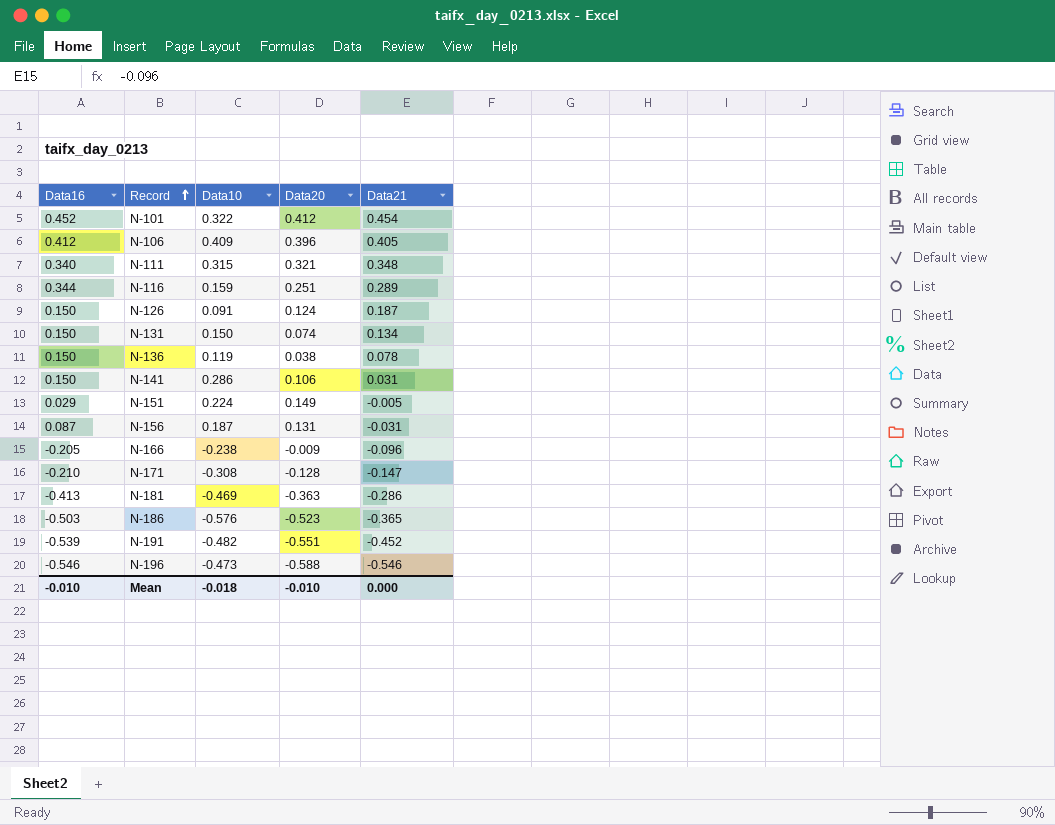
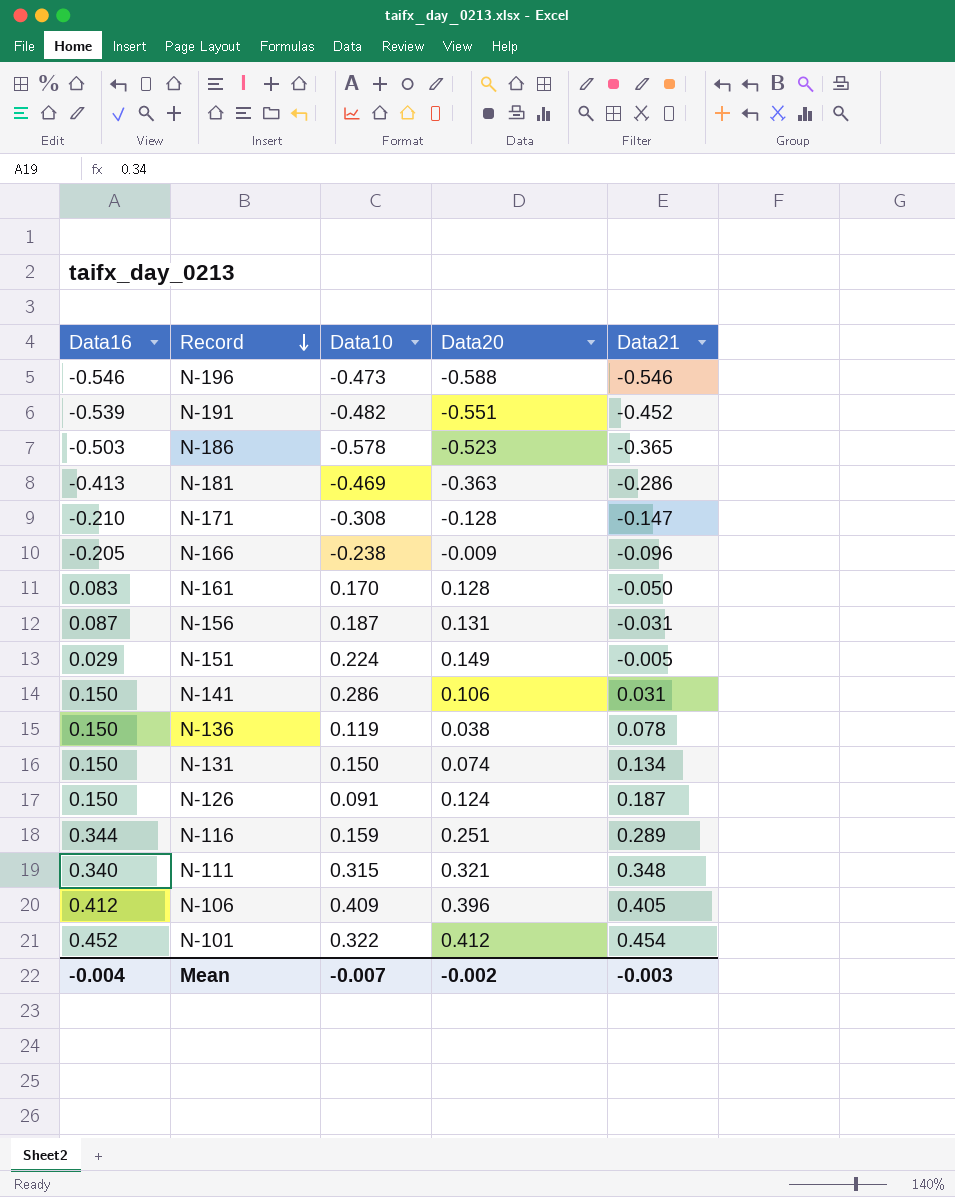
row order: Record ascending -> Record descending
N-186 | Data10: -0.576 -> -0.578
row N-161: none -> 0.083 | 0.170 | 0.128 | -0.050
Mean | Data16: -0.010 -> -0.004
Mean | Data10: -0.018 -> -0.007
Mean | Data20: -0.010 -> -0.002
Mean | Data21: 0.000 -> -0.003

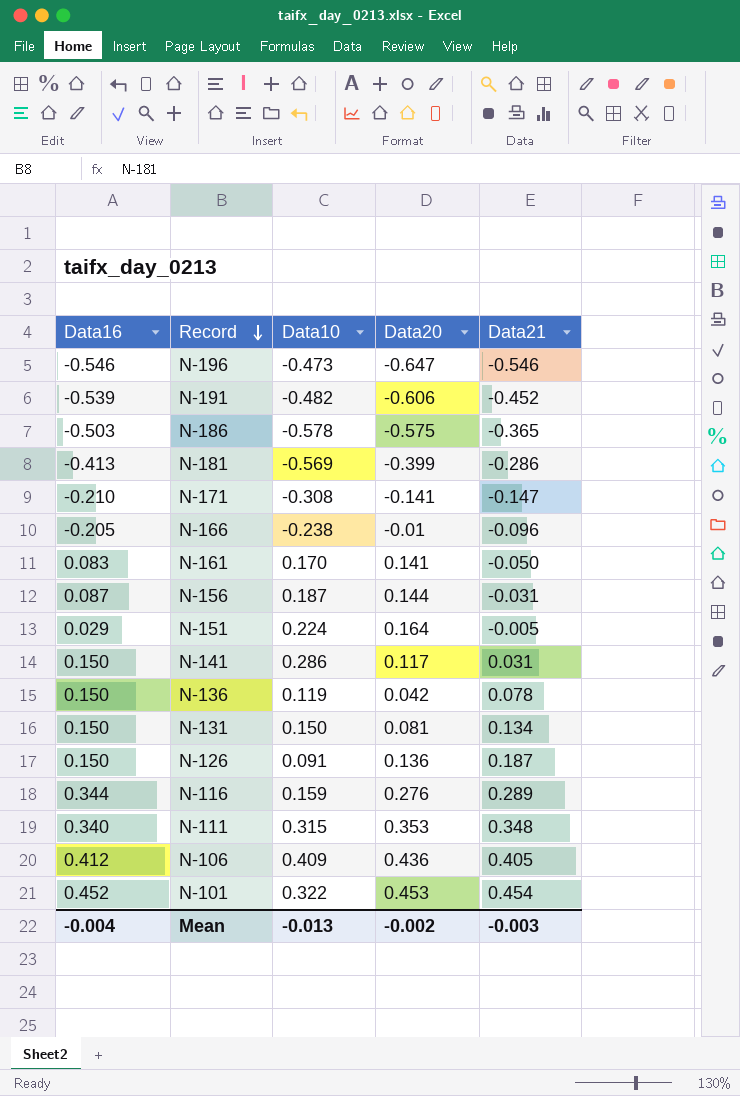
N-196 | Data20: -0.588 -> -0.647
N-191 | Data20: -0.551 -> -0.606
N-186 | Data20: -0.523 -> -0.575
N-181 | Data10: -0.469 -> -0.569
N-181 | Data20: -0.363 -> -0.399
N-171 | Data20: -0.128 -> -0.141
N-166 | Data20: -0.009 -> -0.01
N-161 | Data20: 0.128 -> 0.141
N-156 | Data20: 0.131 -> 0.144
N-151 | Data20: 0.149 -> 0.164
N-141 | Data20: 0.106 -> 0.117
N-136 | Data20: 0.038 -> 0.042
N-131 | Data20: 0.074 -> 0.081
N-126 | Data20: 0.124 -> 0.136
N-116 | Data20: 0.251 -> 0.276
N-111 | Data20: 0.321 -> 0.353
N-106 | Data20: 0.396 -> 0.436
N-101 | Data20: 0.412 -> 0.453
Mean | Data10: -0.007 -> -0.013

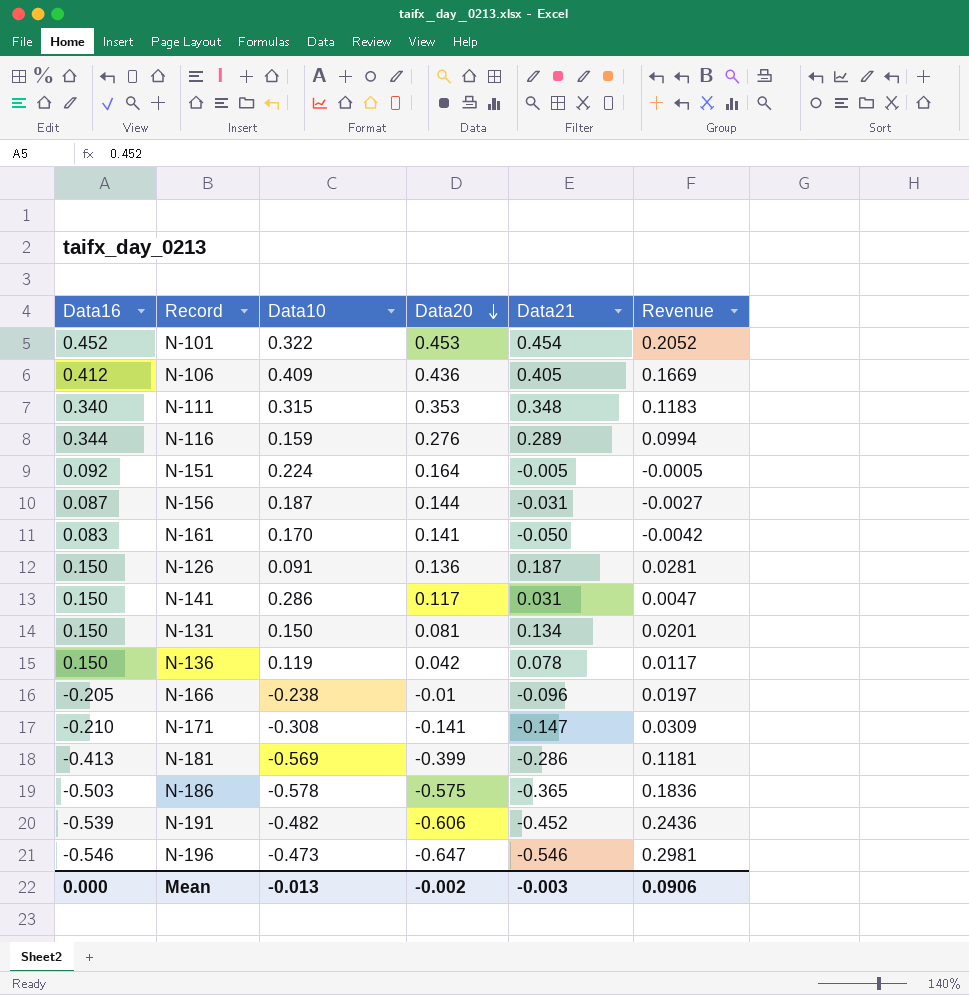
row order: Record descending -> Data20 descending
column Revenue | formula: none -> [Data16] * [Data21]
N-151 | Data16: 0.029 -> 0.092
Mean | Data16: -0.004 -> 0.000

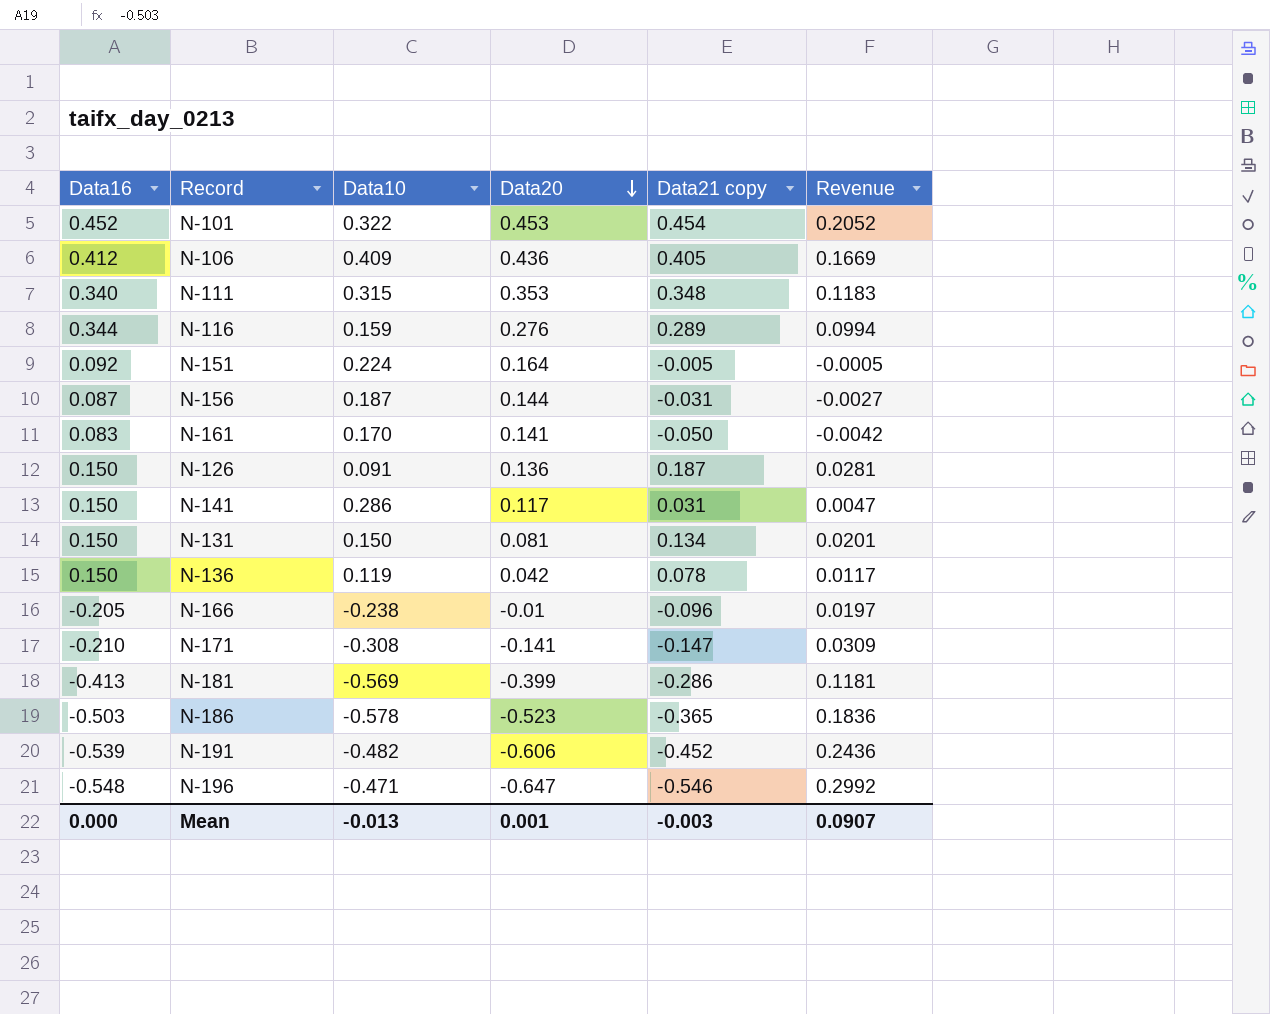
column name: Data21 -> Data21 copy
N-186 | Data20: -0.575 -> -0.523
N-196 | Data16: -0.546 -> -0.548
N-196 | Data10: -0.473 -> -0.471
N-196 | Revenue: 0.2981 -> 0.2992
Mean | Data20: -0.002 -> 0.001
Mean | Revenue: 0.0906 -> 0.0907

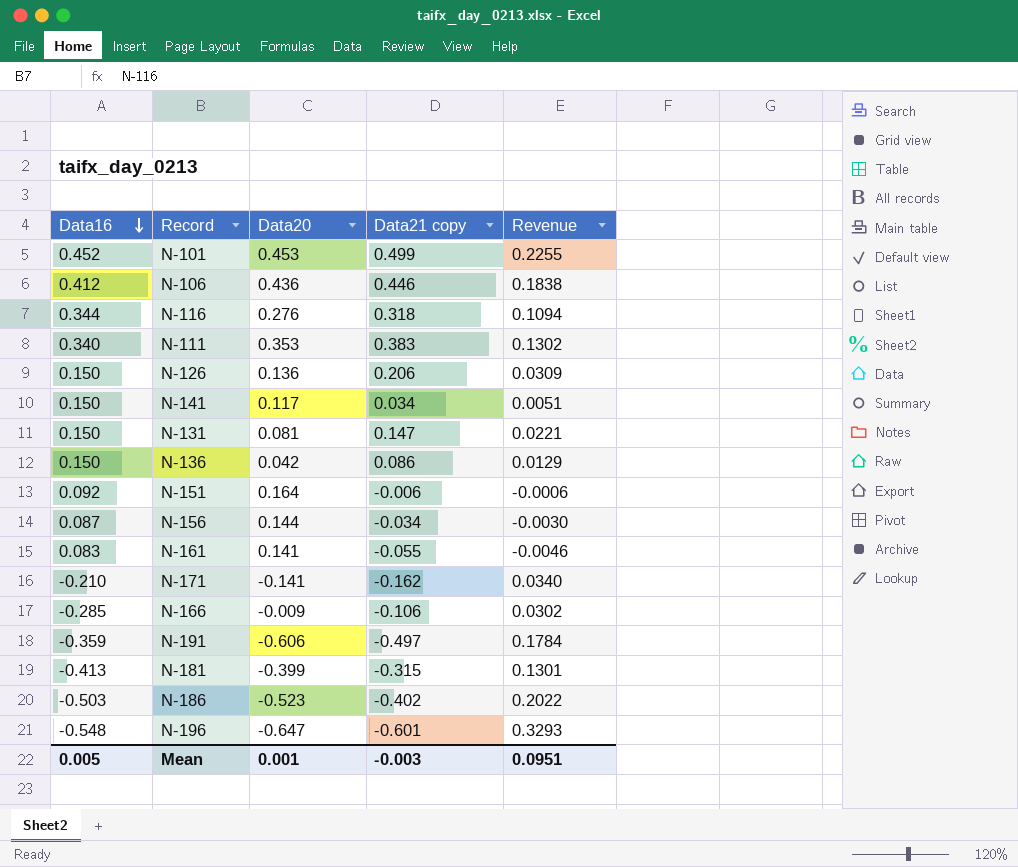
row order: Data20 descending -> Data16 descending
column Data10 | position: 3 -> none
N-101 | Data21 copy: 0.454 -> 0.499
N-101 | Revenue: 0.2052 -> 0.2255
N-106 | Data21 copy: 0.405 -> 0.446
N-106 | Revenue: 0.1669 -> 0.1838
N-116 | Data21 copy: 0.289 -> 0.318
N-116 | Revenue: 0.0994 -> 0.1094
N-111 | Data21 copy: 0.348 -> 0.383
N-111 | Revenue: 0.1183 -> 0.1302
N-126 | Data21 copy: 0.187 -> 0.206
N-126 | Revenue: 0.0281 -> 0.0309
N-141 | Data21 copy: 0.031 -> 0.034
N-141 | Revenue: 0.0047 -> 0.0051
N-131 | Data21 copy: 0.134 -> 0.147
N-131 | Revenue: 0.0201 -> 0.0221
N-136 | Data21 copy: 0.078 -> 0.086
N-136 | Revenue: 0.0117 -> 0.0129
N-151 | Data21 copy: -0.005 -> -0.006
N-151 | Revenue: -0.0005 -> -0.0006
N-156 | Data21 copy: -0.031 -> -0.034
N-156 | Revenue: -0.0027 -> -0.0030
N-161 | Data21 copy: -0.050 -> -0.055
N-161 | Revenue: -0.0042 -> -0.0046
N-171 | Data21 copy: -0.147 -> -0.162
N-171 | Revenue: 0.0309 -> 0.0340
N-166 | Data16: -0.205 -> -0.285
N-166 | Data20: -0.01 -> -0.009
N-166 | Data21 copy: -0.096 -> -0.106
N-166 | Revenue: 0.0197 -> 0.0302
N-191 | Data16: -0.539 -> -0.359
N-191 | Data21 copy: -0.452 -> -0.497
N-191 | Revenue: 0.2436 -> 0.1784
N-181 | Data21 copy: -0.286 -> -0.315
N-181 | Revenue: 0.1181 -> 0.1301
N-186 | Data21 copy: -0.365 -> -0.402
N-186 | Revenue: 0.1836 -> 0.2022
N-196 | Data21 copy: -0.546 -> -0.601
N-196 | Revenue: 0.2992 -> 0.3293
Mean | Data16: 0.000 -> 0.005
Mean | Revenue: 0.0907 -> 0.0951

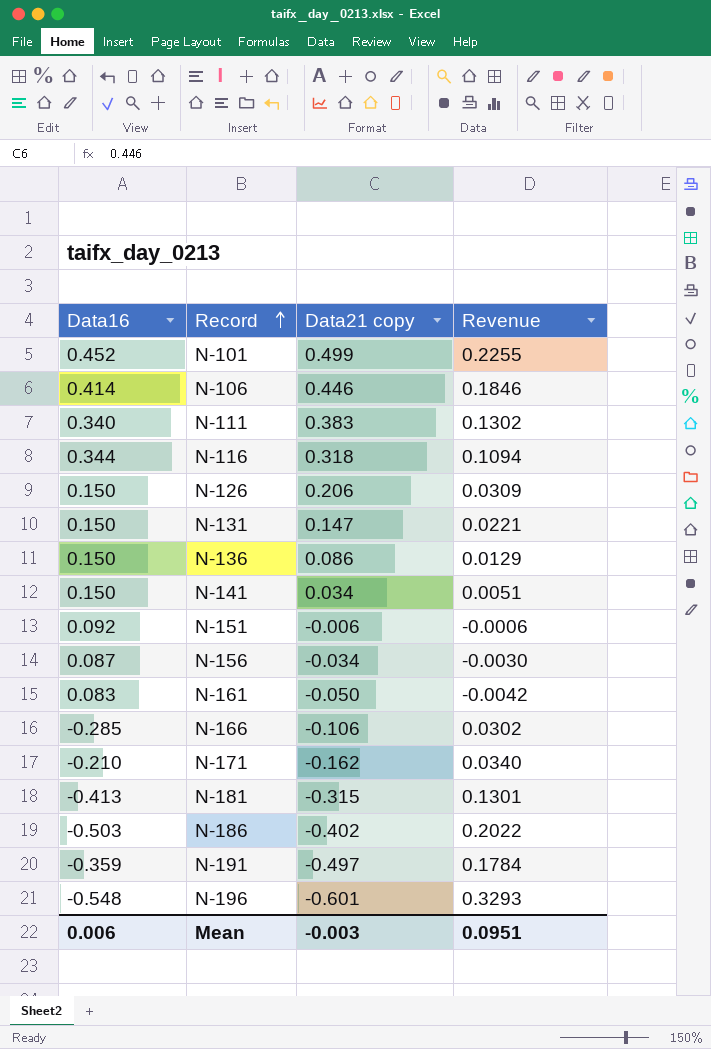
row order: Data16 descending -> Record ascending
column Data20 | position: 3 -> none
N-106 | Data16: 0.412 -> 0.414
N-106 | Revenue: 0.1838 -> 0.1846
N-161 | Data21 copy: -0.055 -> -0.050
N-161 | Revenue: -0.0046 -> -0.0042
Mean | Data16: 0.005 -> 0.006

